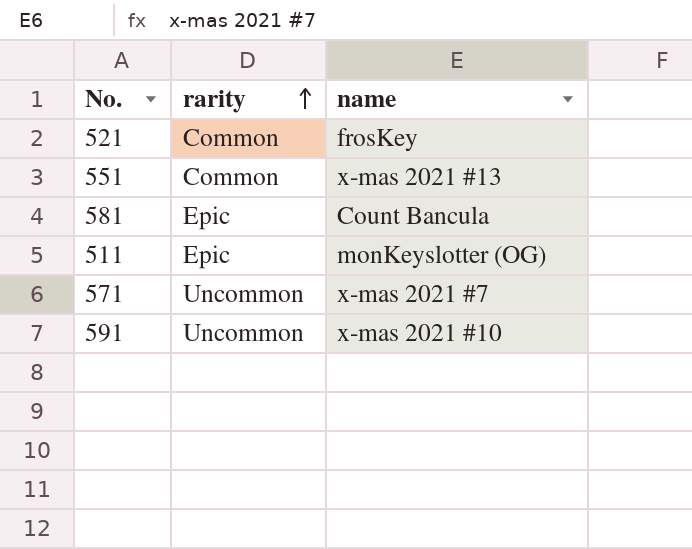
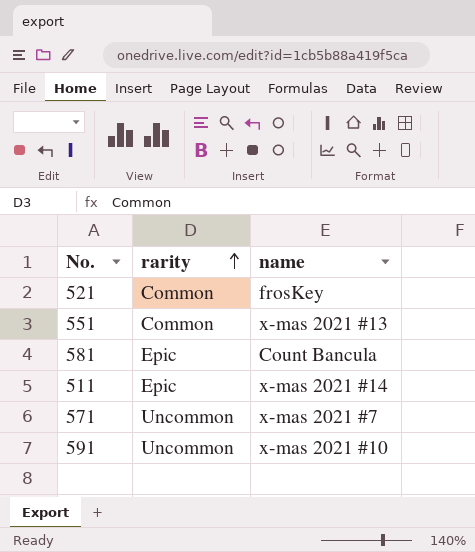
511 | name: monKeyslotter (OG) -> x-mas 2021 #14

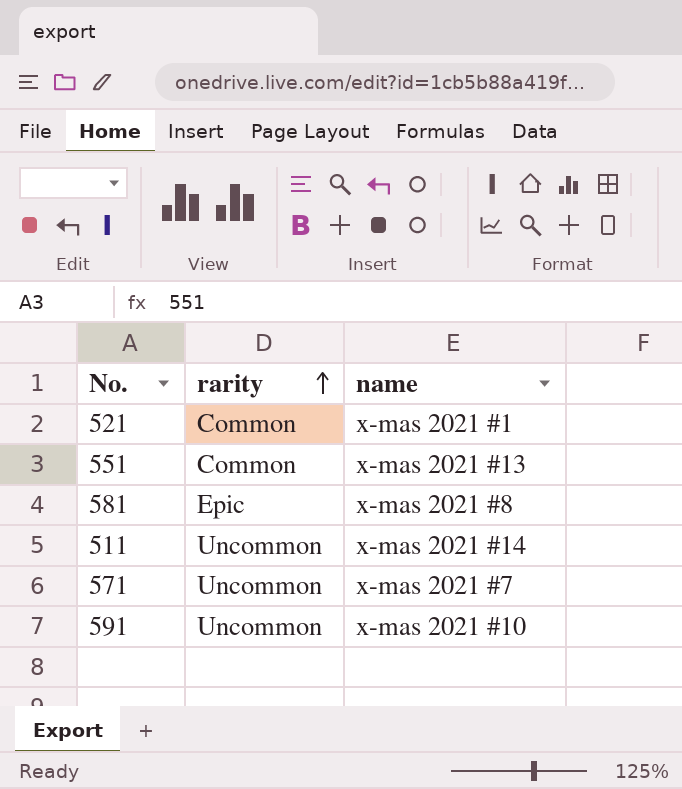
521 | name: frosKey -> x-mas 2021 #1
581 | name: Count Bancula -> x-mas 2021 #8
511 | rarity: Epic -> Uncommon

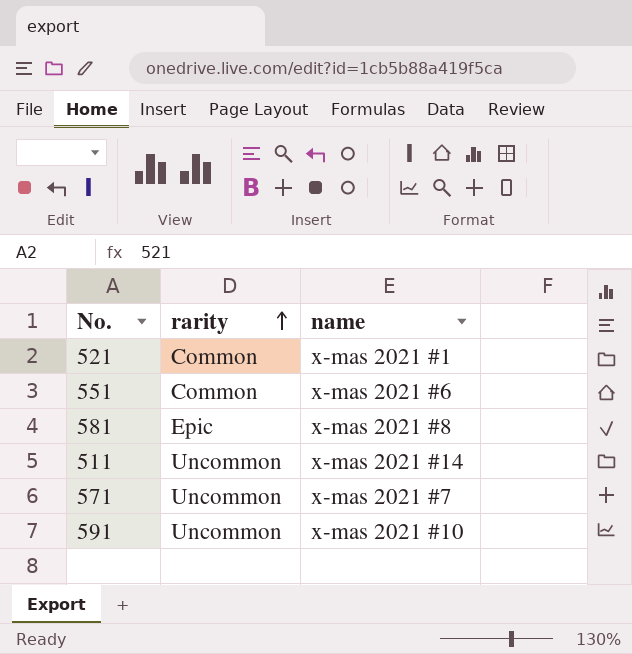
551 | name: x-mas 2021 #13 -> x-mas 2021 #6

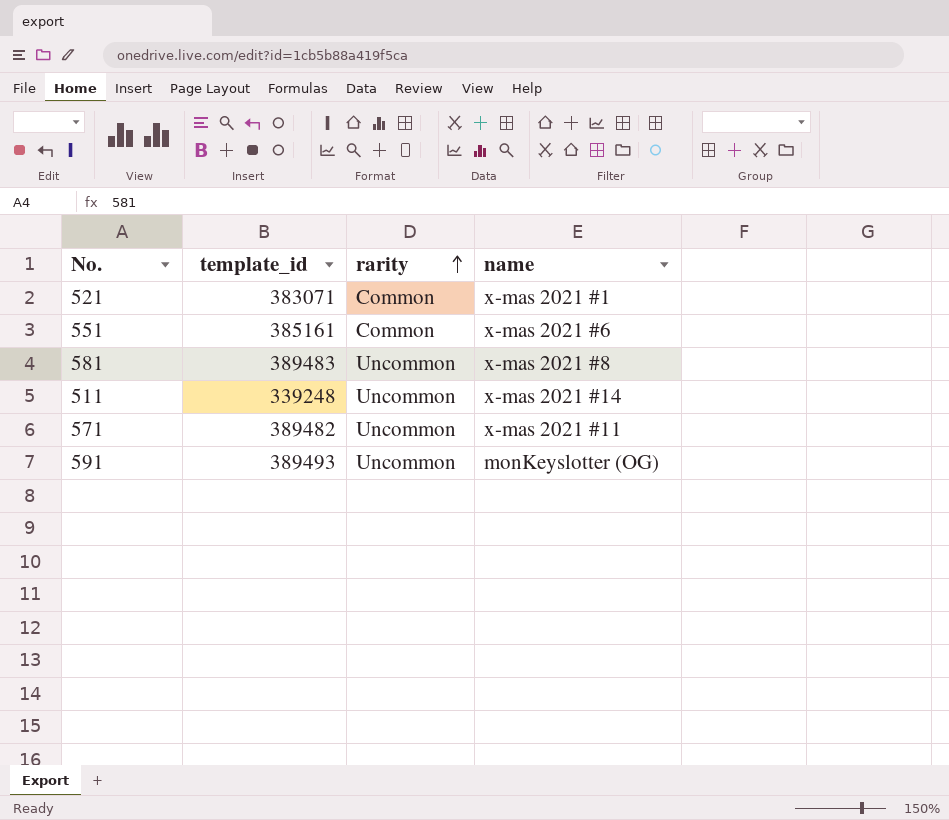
column template_id | position: none -> 2
581 | rarity: Epic -> Uncommon
571 | name: x-mas 2021 #7 -> x-mas 2021 #11
591 | name: x-mas 2021 #10 -> monKeyslotter (OG)

